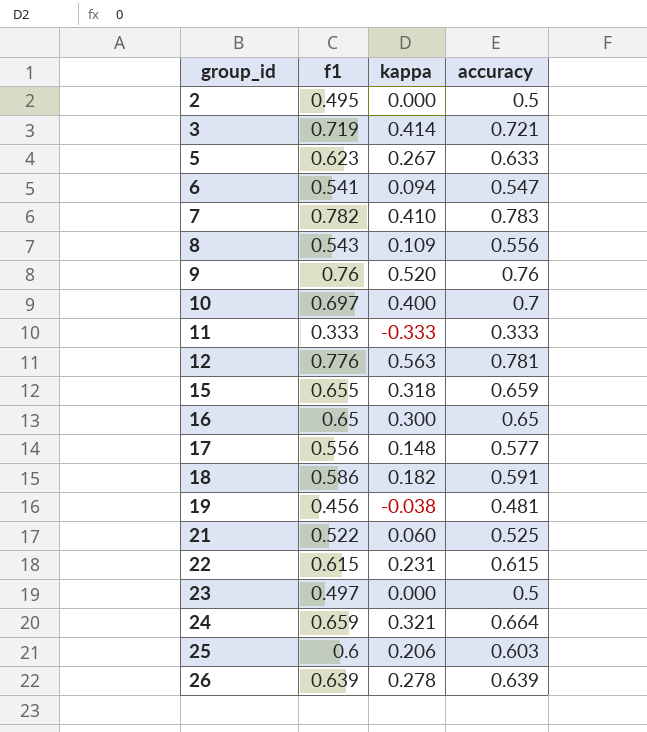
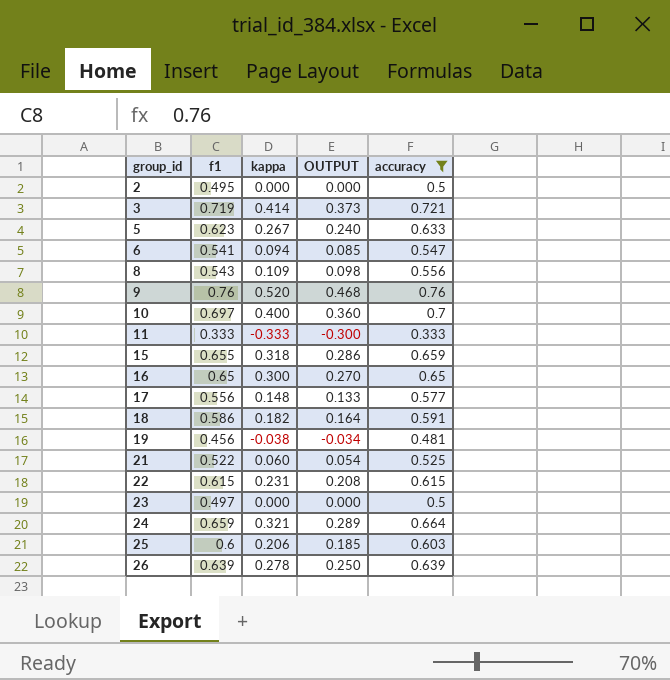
filter: none -> accuracy <= 0.76
column OUTPUT | formula: none -> [kappa] * 0.9

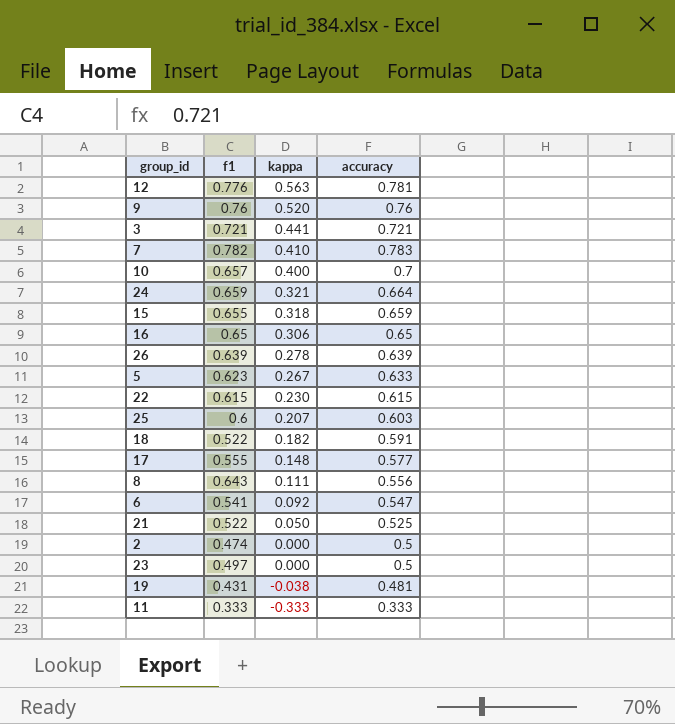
filter: accuracy <= 0.76 -> none
row order: group_id ascending -> kappa descending
column OUTPUT | formula: [kappa] * 0.9 -> none
3 | f1: 0.719 -> 0.721
3 | kappa: 0.414 -> 0.441
10 | f1: 0.697 -> 0.657
16 | kappa: 0.300 -> 0.306
22 | kappa: 0.231 -> 0.230
25 | kappa: 0.206 -> 0.207
18 | f1: 0.586 -> 0.522
17 | f1: 0.556 -> 0.555
8 | f1: 0.543 -> 0.643
8 | kappa: 0.109 -> 0.111
6 | kappa: 0.094 -> 0.092
21 | kappa: 0.060 -> 0.050
2 | f1: 0.495 -> 0.474
19 | f1: 0.456 -> 0.431

